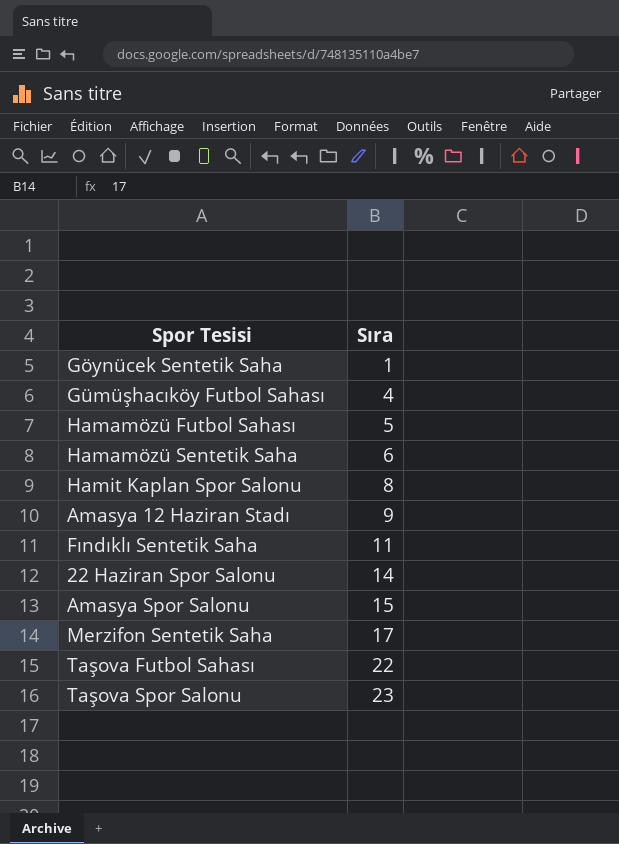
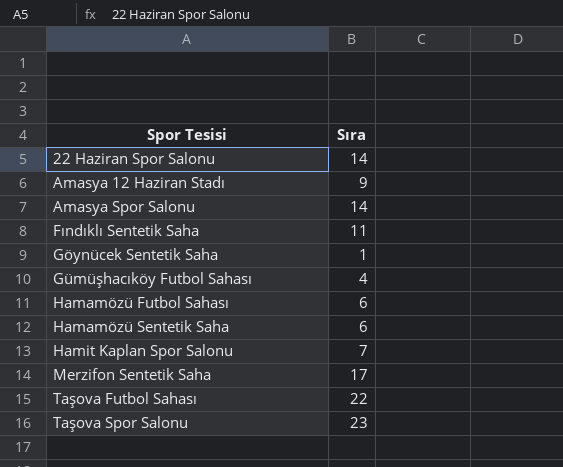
row order: Sıra ascending -> Spor Tesisi ascending
Amasya Spor Salonu | Sıra: 15 -> 14
Hamamözü Futbol Sahası | Sıra: 5 -> 6
Hamit Kaplan Spor Salonu | Sıra: 8 -> 7

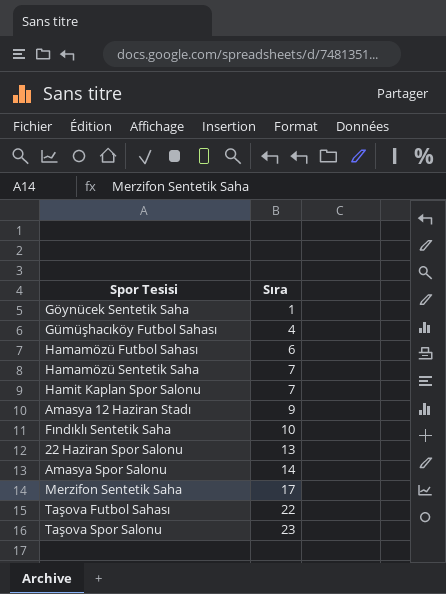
row order: Spor Tesisi ascending -> Sıra ascending
Hamamözü Sentetik Saha | Sıra: 6 -> 7
Fındıklı Sentetik Saha | Sıra: 11 -> 10
22 Haziran Spor Salonu | Sıra: 14 -> 13

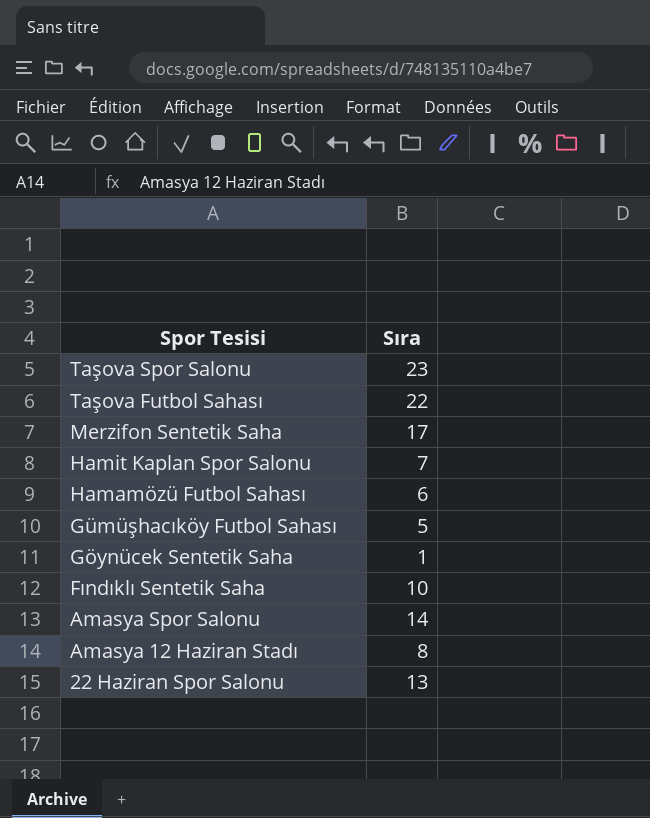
row order: Sıra ascending -> Spor Tesisi descending
row Hamamözü Sentetik Saha: 7 -> none
Gümüşhacıköy Futbol Sahası | Sıra: 4 -> 5
Amasya 12 Haziran Stadı | Sıra: 9 -> 8

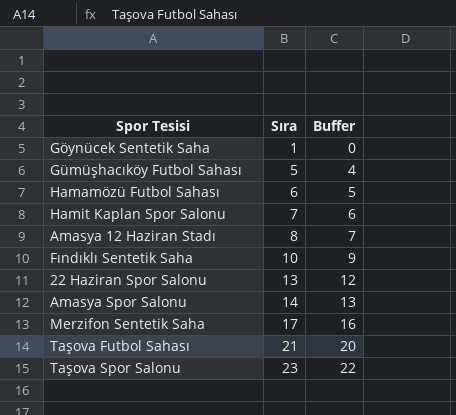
row order: Spor Tesisi descending -> Sıra ascending
column Buffer | formula: none -> [Sıra] - 1
Taşova Futbol Sahası | Sıra: 22 -> 21

